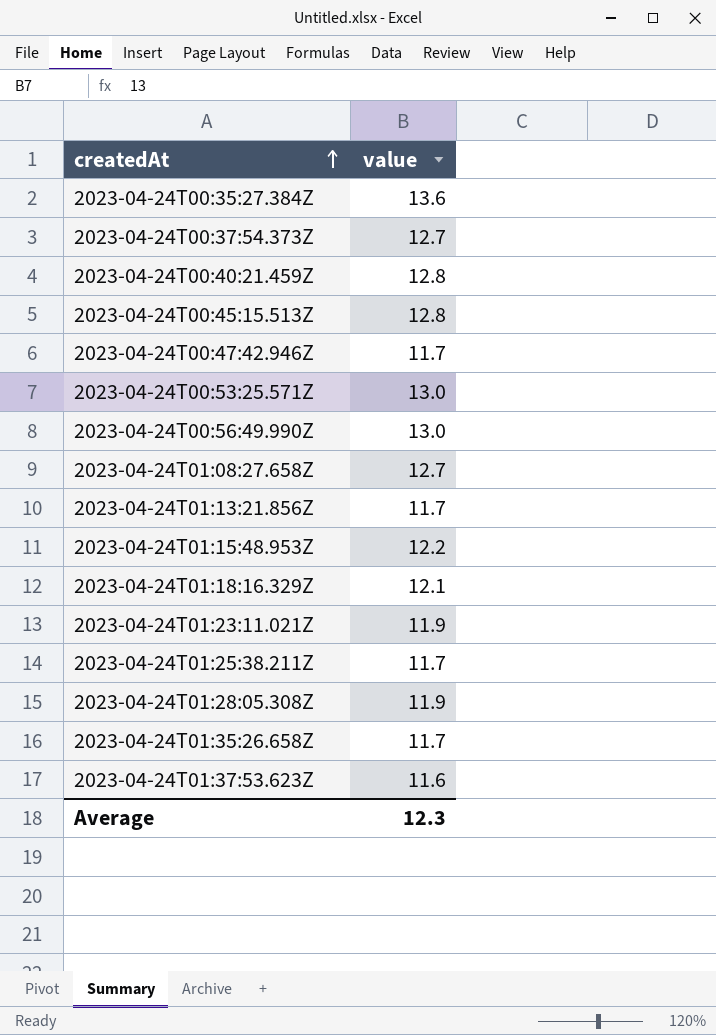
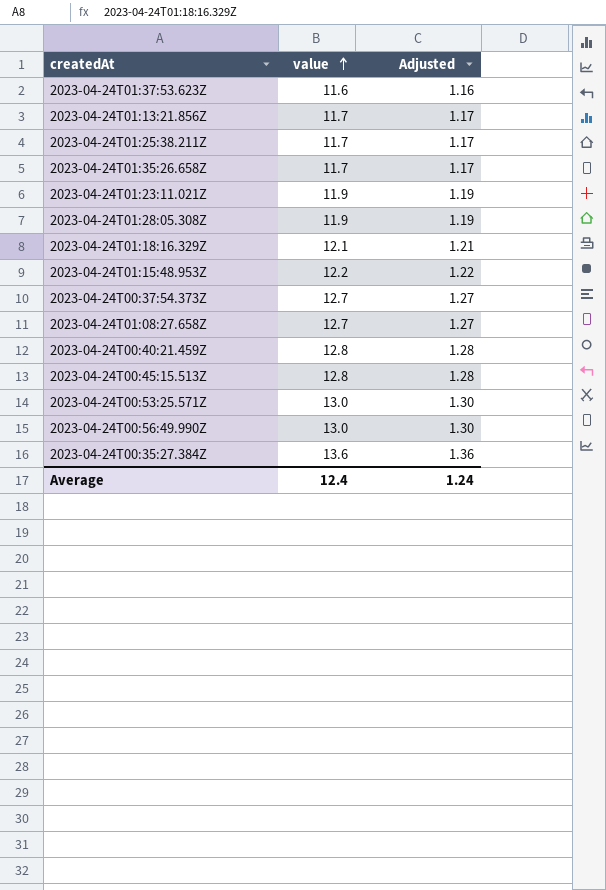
row order: createdAt ascending -> value ascending
column Adjusted | formula: none -> [value] * 0.1
row 2023-04-24T00:47:42.946Z: 11.7 -> none
Average | value: 12.3 -> 12.4

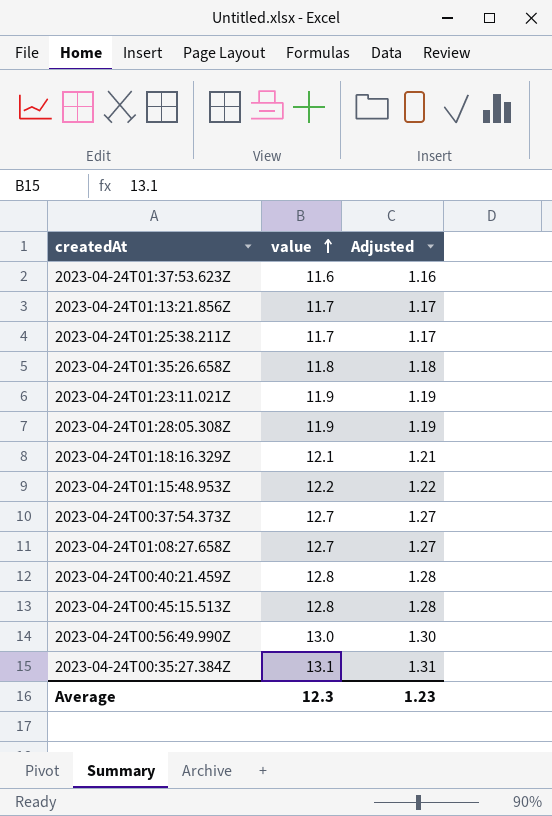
row 2023-04-24T00:53:25.571Z: 13.0 | 1.30 -> none
2023-04-24T01:35:26.658Z | value: 11.7 -> 11.8
2023-04-24T01:35:26.658Z | Adjusted: 1.17 -> 1.18
2023-04-24T00:35:27.384Z | value: 13.6 -> 13.1
2023-04-24T00:35:27.384Z | Adjusted: 1.36 -> 1.31
Average | value: 12.4 -> 12.3
Average | Adjusted: 1.24 -> 1.23

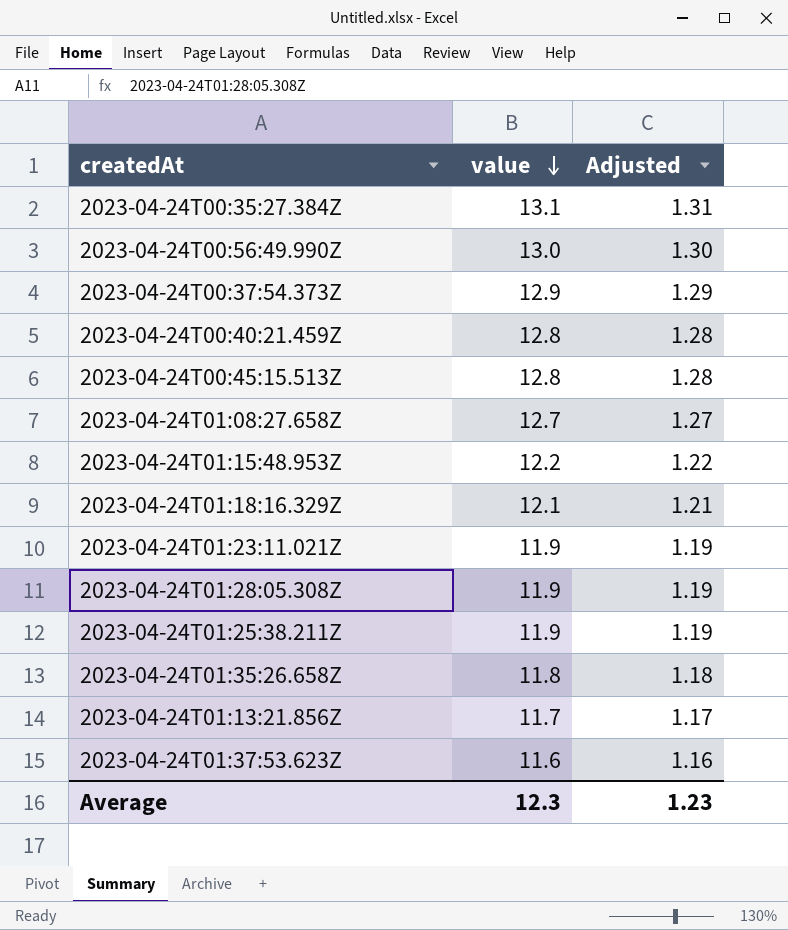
row order: value ascending -> value descending
2023-04-24T00:37:54.373Z | value: 12.7 -> 12.9
2023-04-24T00:37:54.373Z | Adjusted: 1.27 -> 1.29
2023-04-24T01:25:38.211Z | value: 11.7 -> 11.9
2023-04-24T01:25:38.211Z | Adjusted: 1.17 -> 1.19

